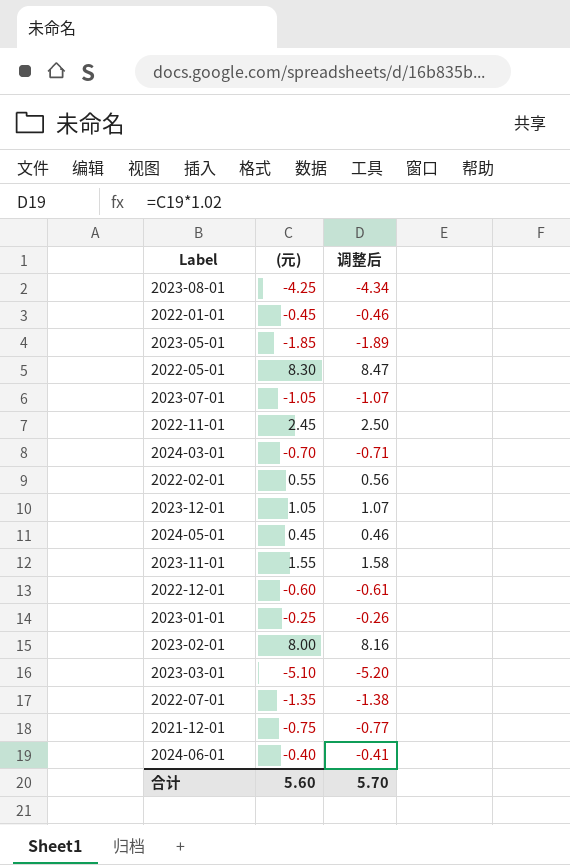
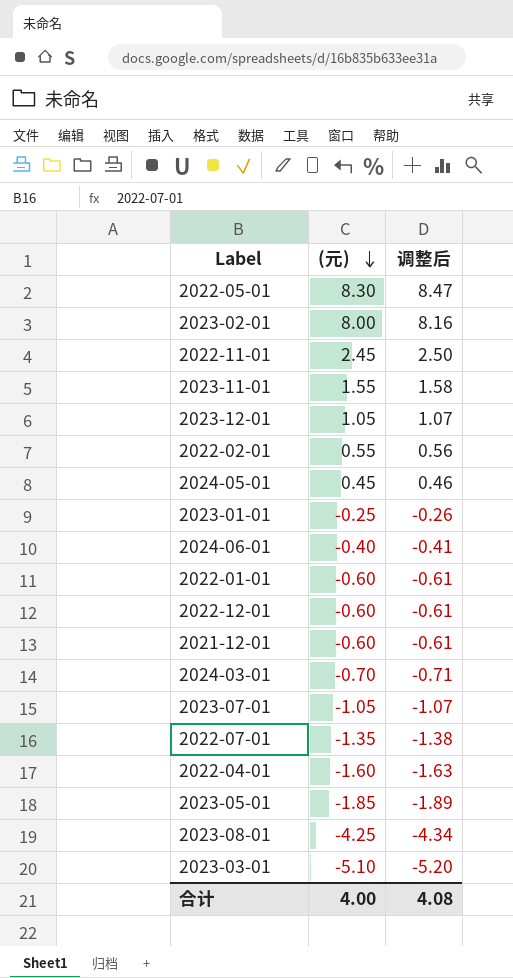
row order: none -> (元) descending
2022-01-01 | (元): -0.45 -> -0.60
2022-01-01 | 调整后: -0.46 -> -0.61
2021-12-01 | (元): -0.75 -> -0.60
2021-12-01 | 调整后: -0.77 -> -0.61
row 2022-04-01: none -> -1.60 | -1.63
合计 | (元): 5.60 -> 4.00
合计 | 调整后: 5.70 -> 4.08

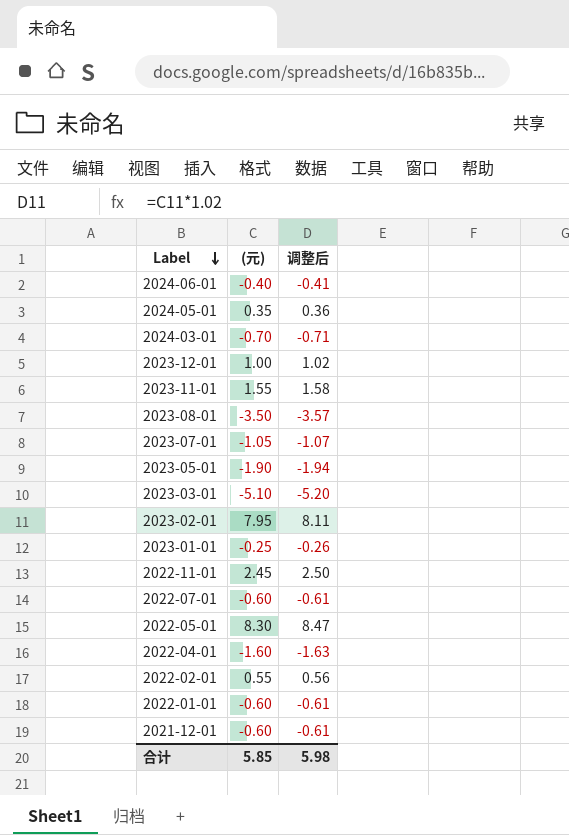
row order: (元) descending -> Label descending
row 2022-12-01: -0.60 | -0.61 -> none
2024-05-01 | (元): 0.45 -> 0.35
2024-05-01 | 调整后: 0.46 -> 0.36
2023-12-01 | (元): 1.05 -> 1.00
2023-12-01 | 调整后: 1.07 -> 1.02
2023-08-01 | (元): -4.25 -> -3.50
2023-08-01 | 调整后: -4.34 -> -3.57
2023-05-01 | (元): -1.85 -> -1.90
2023-05-01 | 调整后: -1.89 -> -1.94
2023-02-01 | (元): 8.00 -> 7.95
2023-02-01 | 调整后: 8.16 -> 8.11
2022-07-01 | (元): -1.35 -> -0.60
2022-07-01 | 调整后: -1.38 -> -0.61
合计 | (元): 4.00 -> 5.85
合计 | 调整后: 4.08 -> 5.98

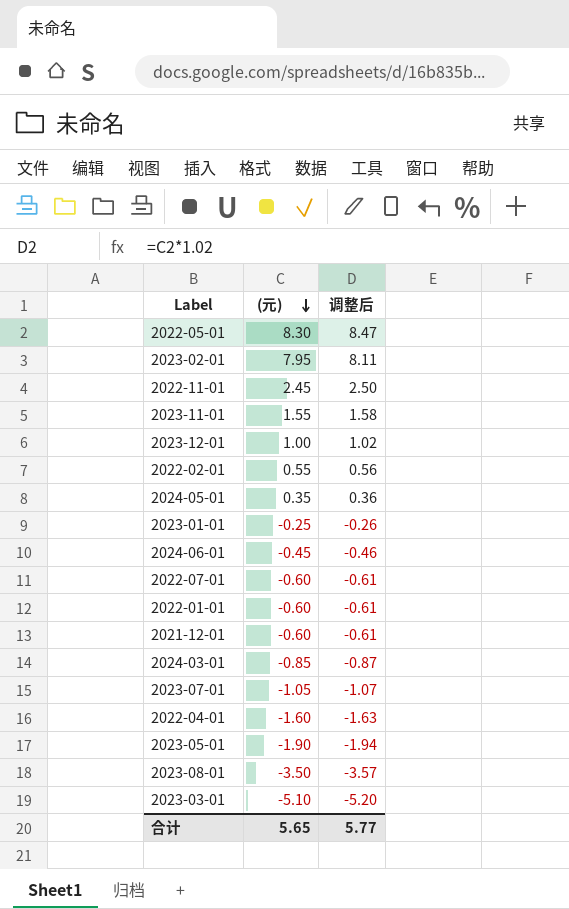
row order: Label descending -> (元) descending
2024-06-01 | (元): -0.40 -> -0.45
2024-06-01 | 调整后: -0.41 -> -0.46
2024-03-01 | (元): -0.70 -> -0.85
2024-03-01 | 调整后: -0.71 -> -0.87
合计 | (元): 5.85 -> 5.65
合计 | 调整后: 5.98 -> 5.77

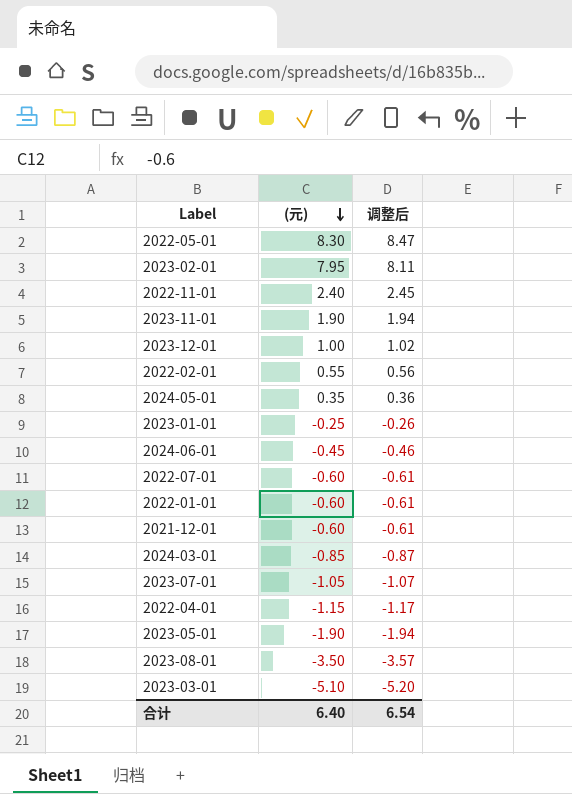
2022-11-01 | (元): 2.45 -> 2.40
2022-11-01 | 调整后: 2.50 -> 2.45
2023-11-01 | (元): 1.55 -> 1.90
2023-11-01 | 调整后: 1.58 -> 1.94
2022-04-01 | (元): -1.60 -> -1.15
2022-04-01 | 调整后: -1.63 -> -1.17
合计 | (元): 5.65 -> 6.40
合计 | 调整后: 5.77 -> 6.54

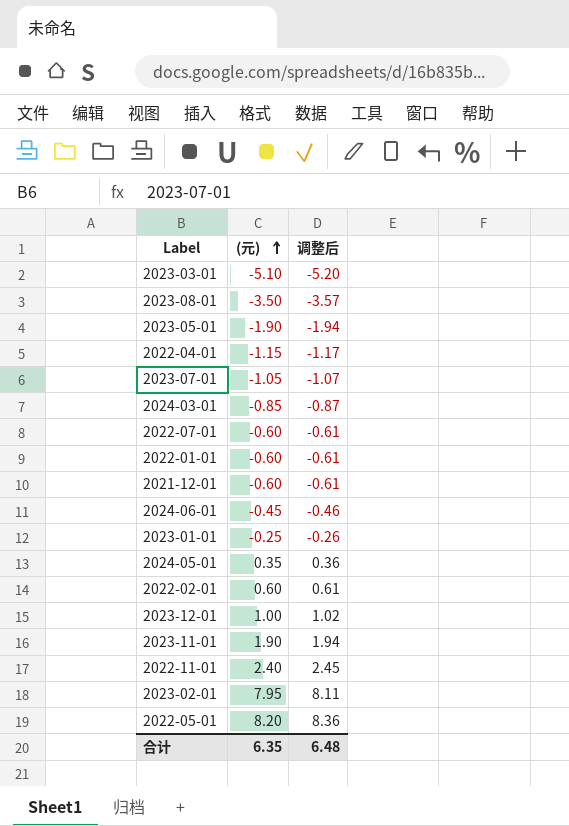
row order: (元) descending -> (元) ascending
2022-02-01 | (元): 0.55 -> 0.60
2022-02-01 | 调整后: 0.56 -> 0.61
2022-05-01 | (元): 8.30 -> 8.20
2022-05-01 | 调整后: 8.47 -> 8.36
合计 | (元): 6.40 -> 6.35
合计 | 调整后: 6.54 -> 6.48

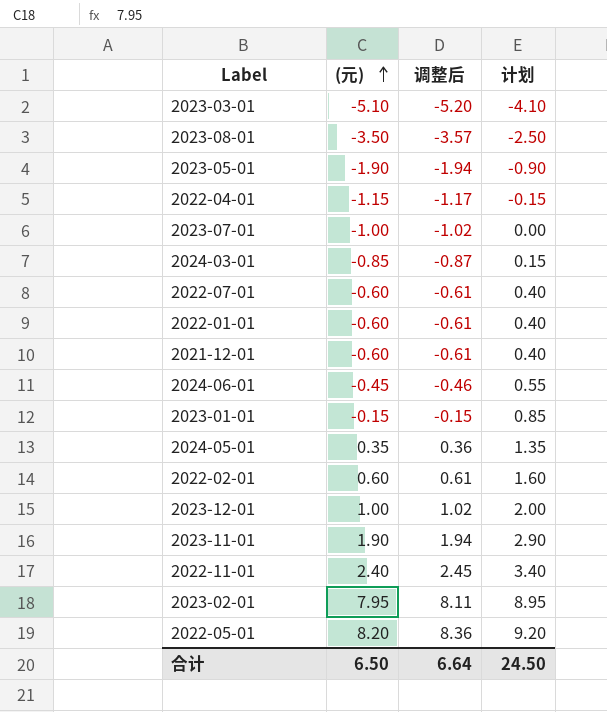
column 计划 | formula: none -> [(元)] + 1
2023-07-01 | (元): -1.05 -> -1.00
2023-07-01 | 调整后: -1.07 -> -1.02
2023-01-01 | (元): -0.25 -> -0.15
2023-01-01 | 调整后: -0.26 -> -0.15
合计 | (元): 6.35 -> 6.50
合计 | 调整后: 6.48 -> 6.64

